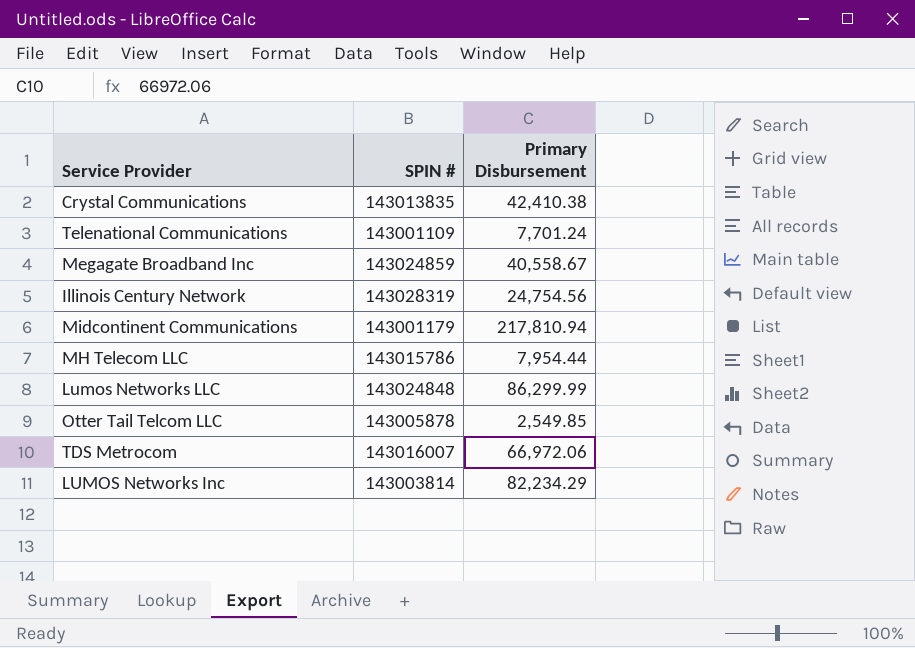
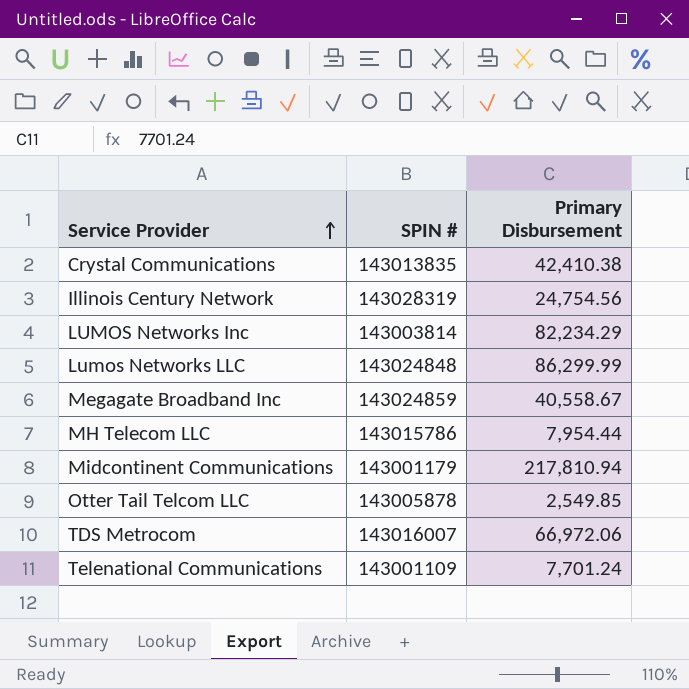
row order: none -> Service Provider ascending

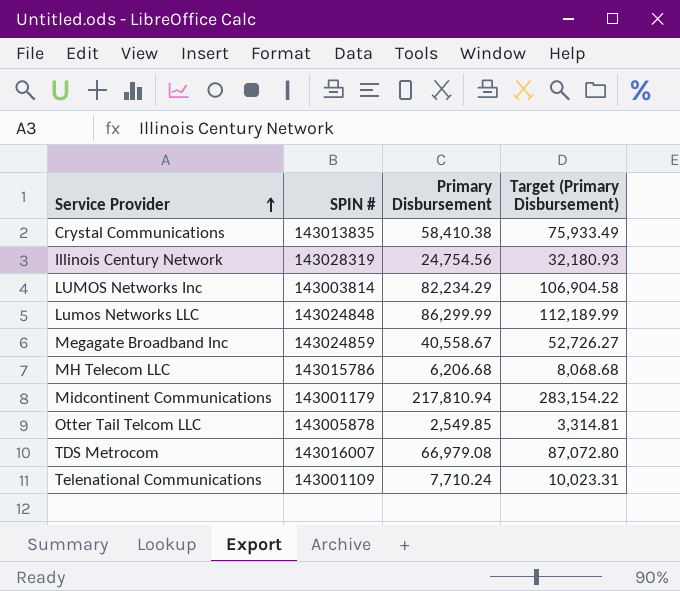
column Target (Primary Disbursement) | formula: none -> [Primary Disbursement] * 1.3
Crystal Communications | Primary Disbursement: 42,410.38 -> 58,410.38
MH Telecom LLC | Primary Disbursement: 7,954.44 -> 6,206.68
TDS Metrocom | Primary Disbursement: 66,972.06 -> 66,979.08
Telenational Communications | Primary Disbursement: 7,701.24 -> 7,710.24

